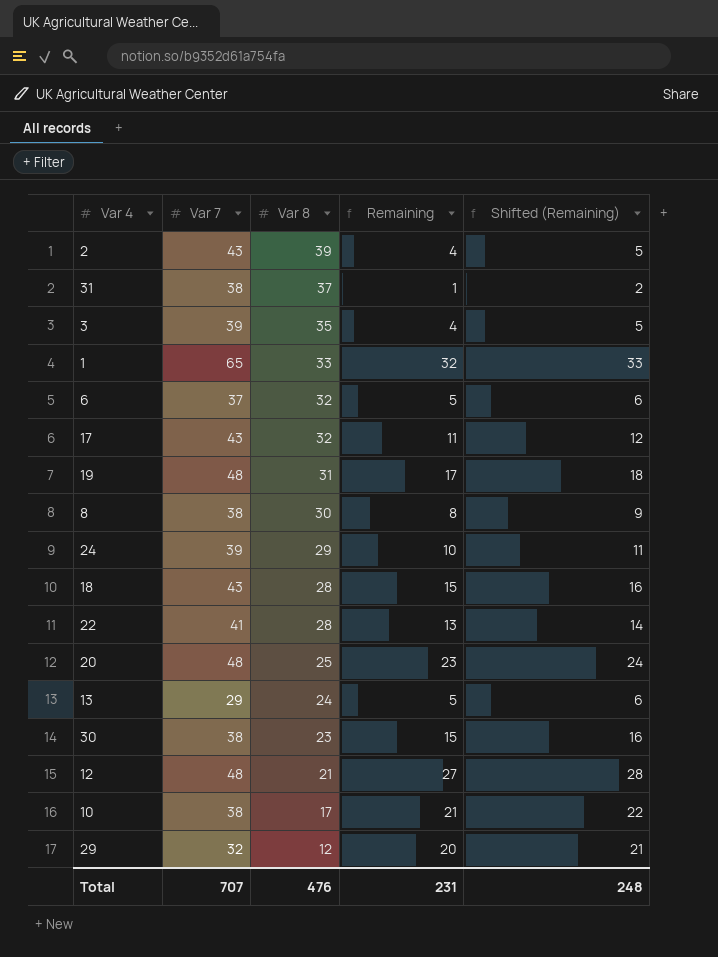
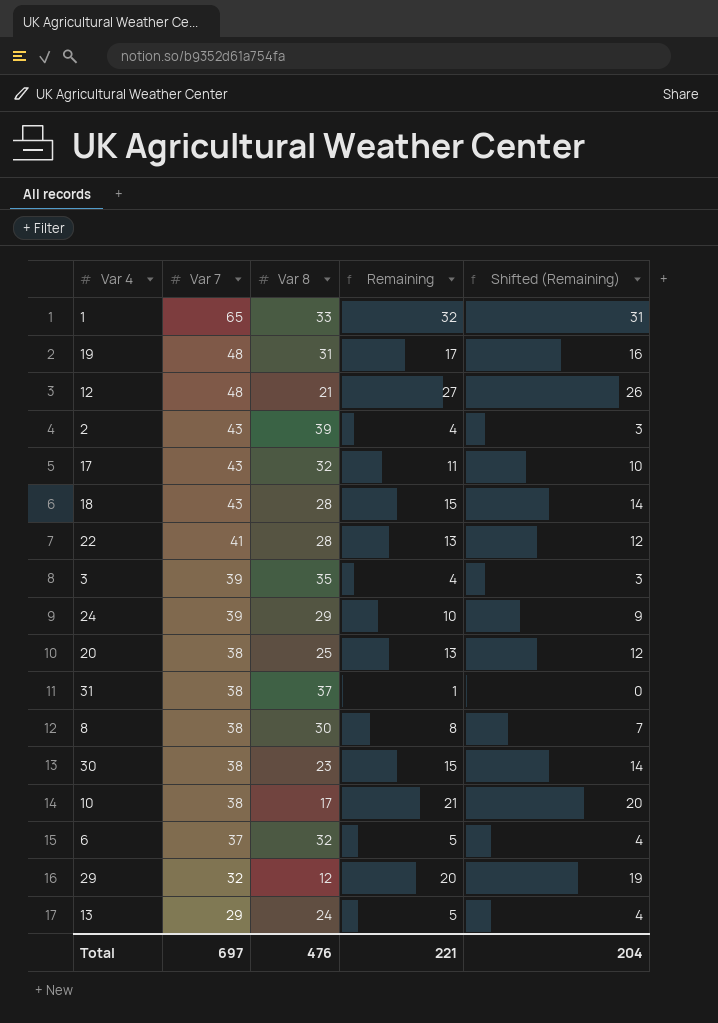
row order: Var 8 descending -> Var 7 descending
column Shifted (Remaining) | formula: [Remaining] + 1 -> [Remaining] - 1
20 | Var 7: 48 -> 38
20 | Remaining: 23 -> 13
Total | Var 7: 707 -> 697
Total | Remaining: 231 -> 221
Total | Shifted (Remaining): 248 -> 204

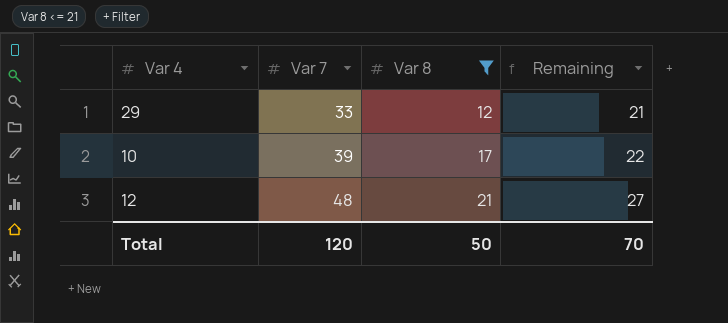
filter: none -> Var 8 <= 21
row order: Var 7 descending -> Var 7 ascending
column Shifted (Remaining) | formula: [Remaining] - 1 -> none
29 | Var 7: 32 -> 33
29 | Remaining: 20 -> 21
10 | Var 7: 38 -> 39
10 | Remaining: 21 -> 22
Total | Var 7: 697 -> 120
Total | Var 8: 476 -> 50
Total | Remaining: 221 -> 70

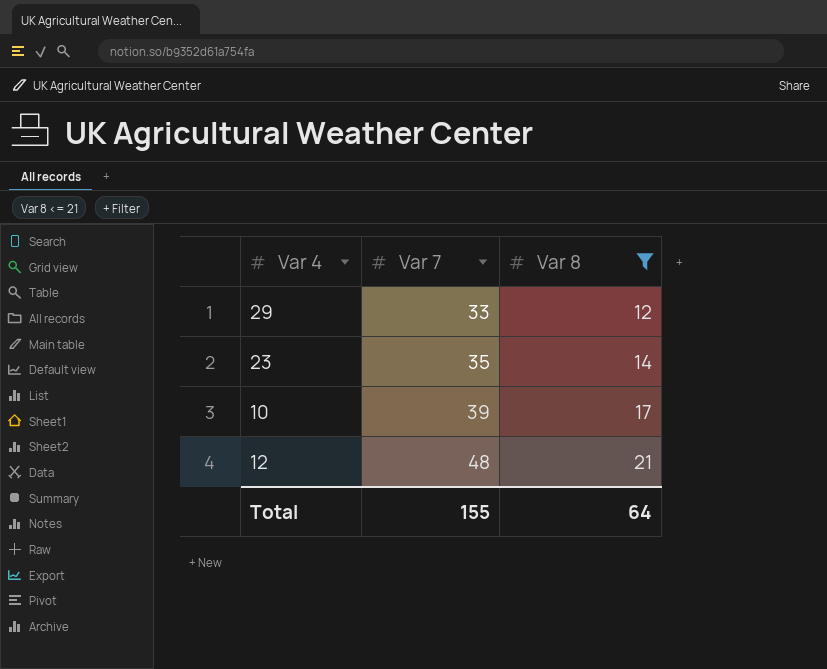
column Remaining | formula: [Var 7] - [Var 8] -> none
row 23: none -> 35 | 14
Total | Var 7: 120 -> 155
Total | Var 8: 50 -> 64

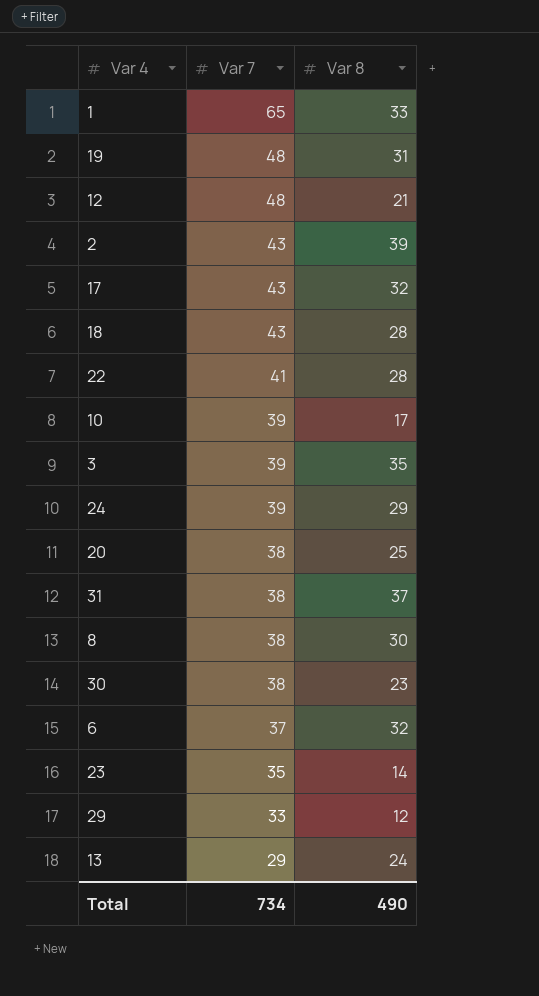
filter: Var 8 <= 21 -> none
row order: Var 7 ascending -> Var 7 descending
Total | Var 7: 155 -> 734
Total | Var 8: 64 -> 490

